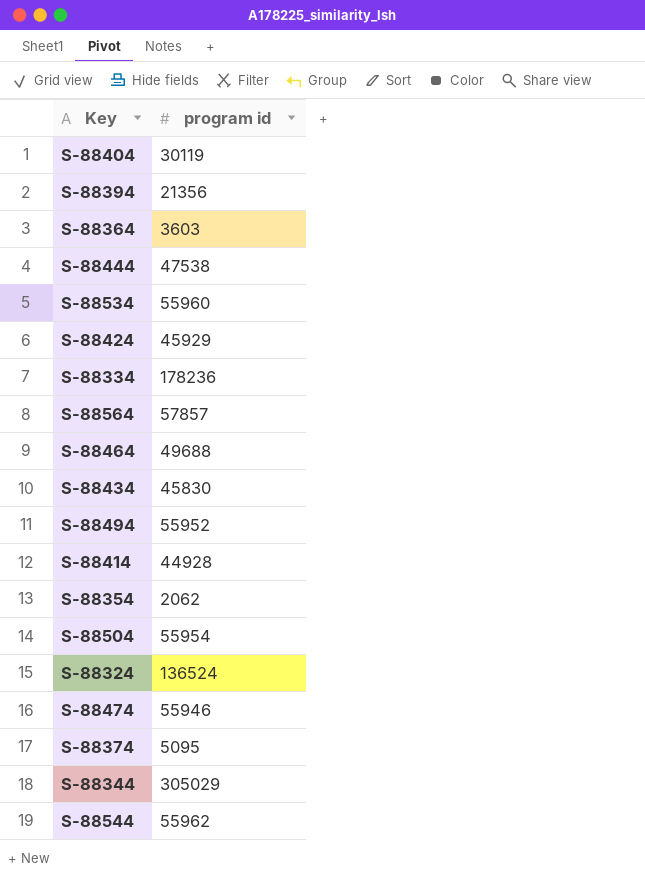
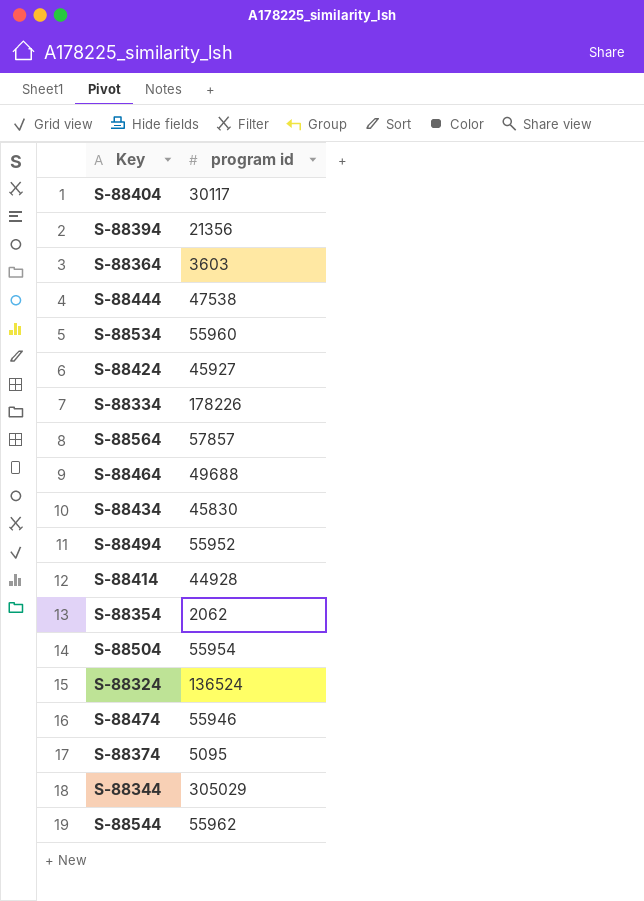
S-88404 | program id: 30119 -> 30117
S-88424 | program id: 45929 -> 45927
S-88334 | program id: 178236 -> 178226

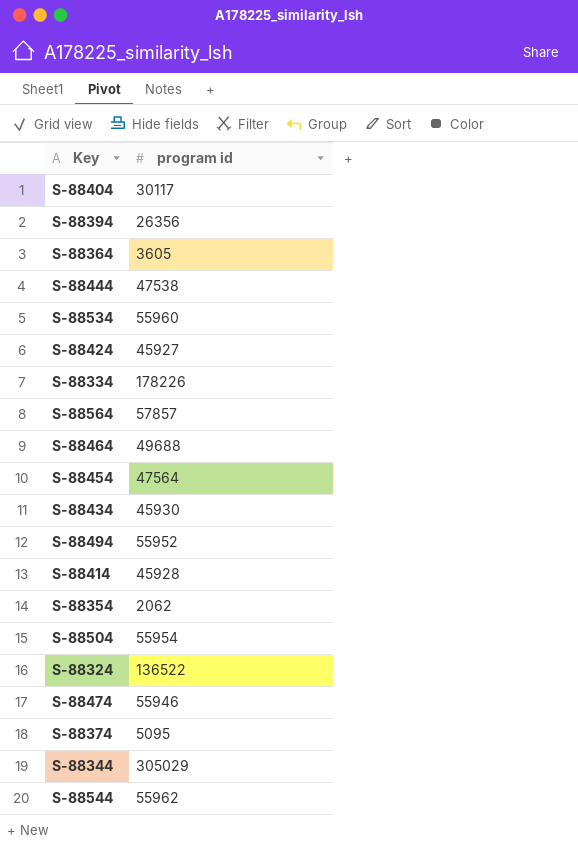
S-88394 | program id: 21356 -> 26356
S-88364 | program id: 3603 -> 3605
row S-88454: none -> 47564
S-88434 | program id: 45830 -> 45930
S-88414 | program id: 44928 -> 45928
S-88324 | program id: 136524 -> 136522

